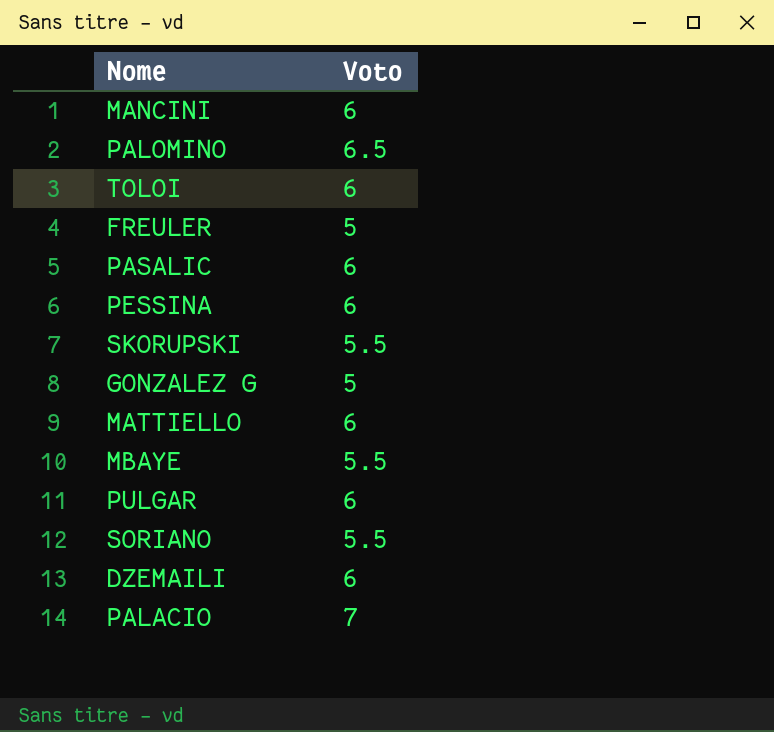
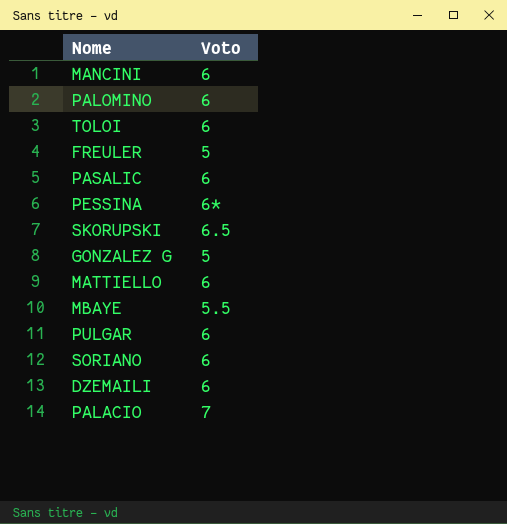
PALOMINO | Voto: 6.5 -> 6
PESSINA | Voto: 6 -> 6*
SKORUPSKI | Voto: 5.5 -> 6.5
SORIANO | Voto: 5.5 -> 6

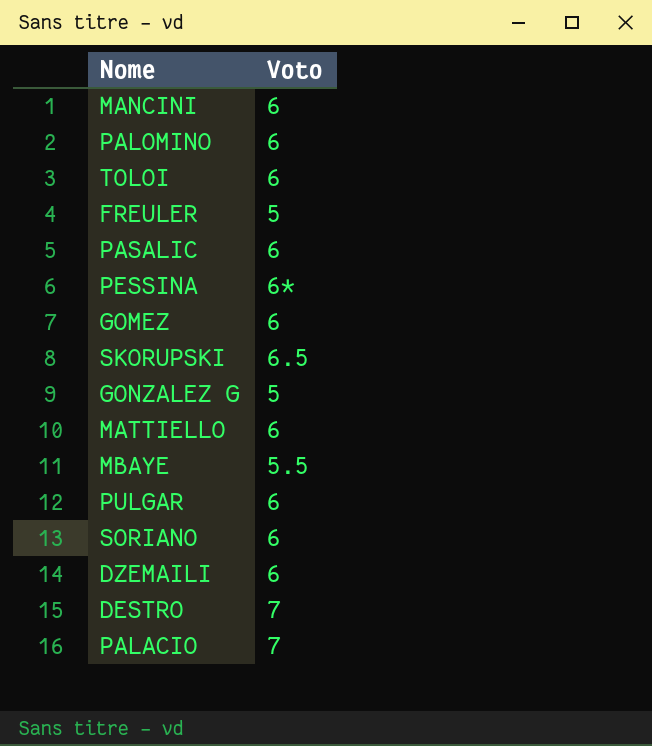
row GOMEZ: none -> 6
row DESTRO: none -> 7

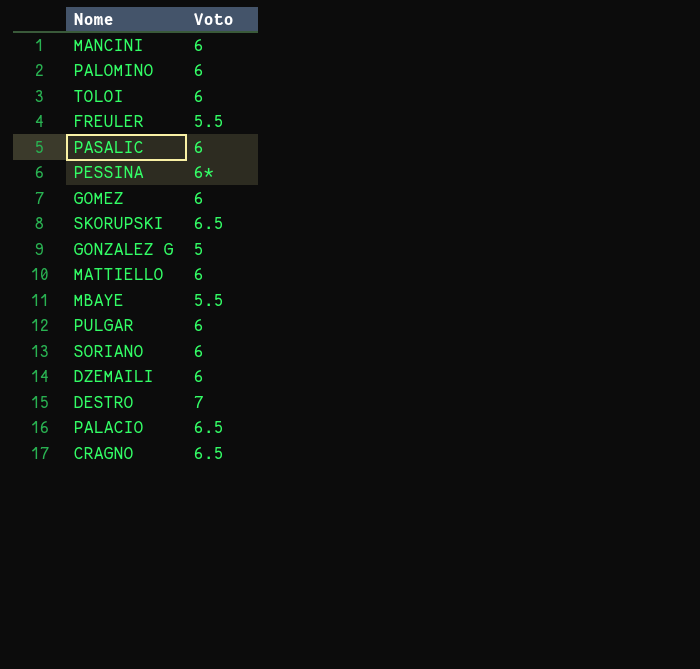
FREULER | Voto: 5 -> 5.5
PALACIO | Voto: 7 -> 6.5
row CRAGNO: none -> 6.5

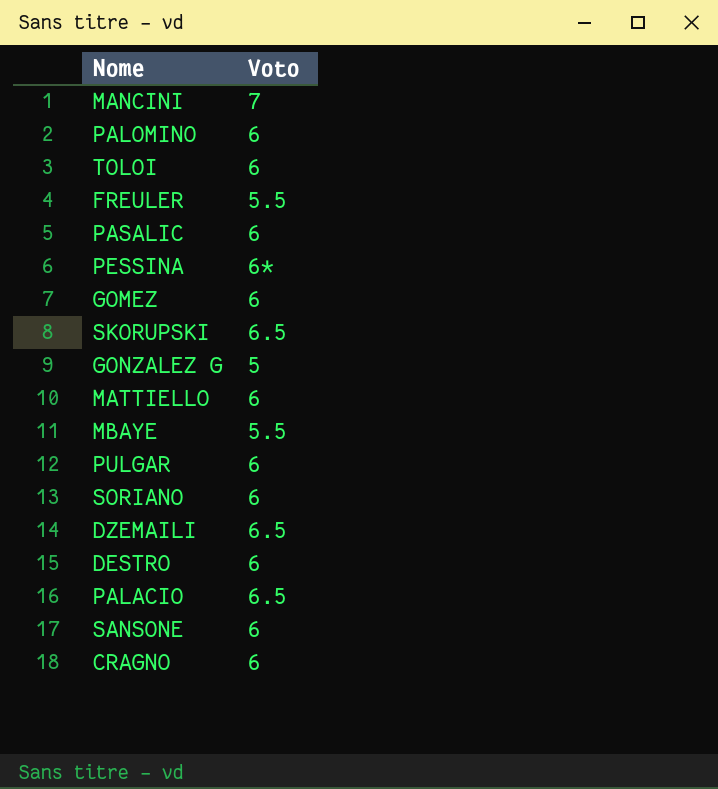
MANCINI | Voto: 6 -> 7
DZEMAILI | Voto: 6 -> 6.5
DESTRO | Voto: 7 -> 6
row SANSONE: none -> 6
CRAGNO | Voto: 6.5 -> 6

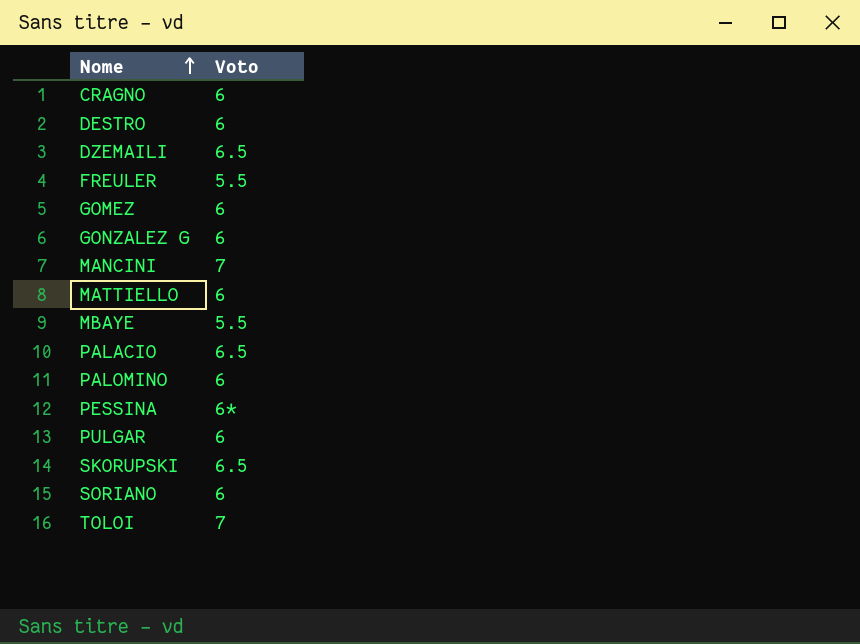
row order: none -> Nome ascending
row PASALIC: 6 -> none
row SANSONE: 6 -> none
GONZALEZ G | Voto: 5 -> 6
TOLOI | Voto: 6 -> 7

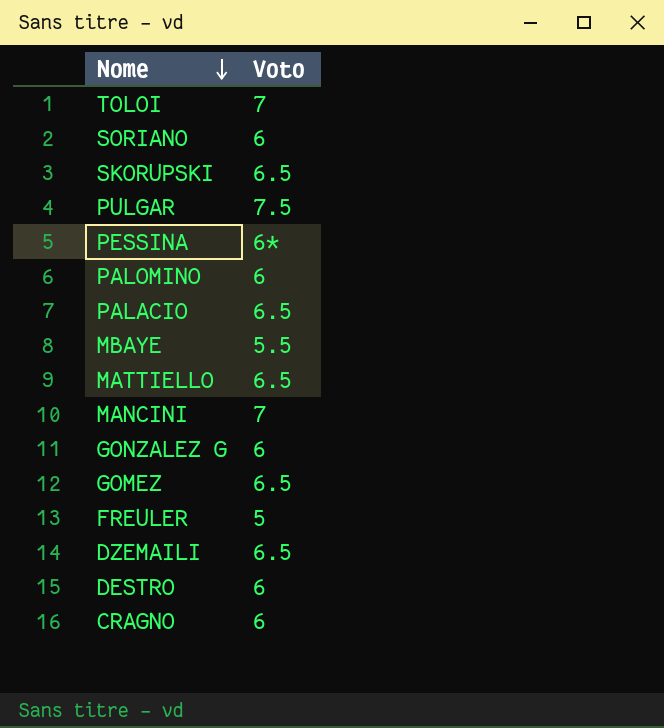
row order: Nome ascending -> Nome descending
PULGAR | Voto: 6 -> 7.5
MATTIELLO | Voto: 6 -> 6.5
GOMEZ | Voto: 6 -> 6.5
FREULER | Voto: 5.5 -> 5

